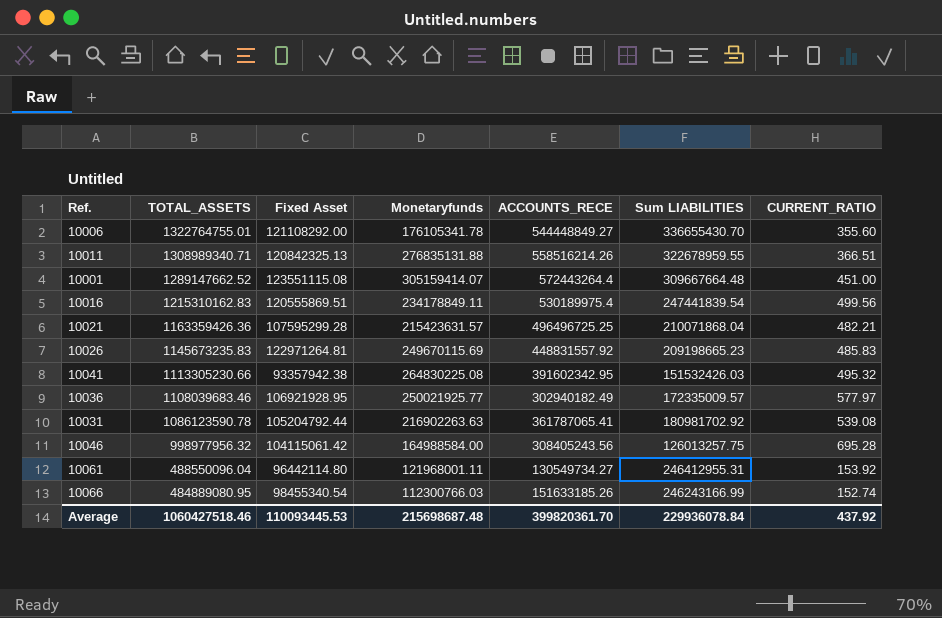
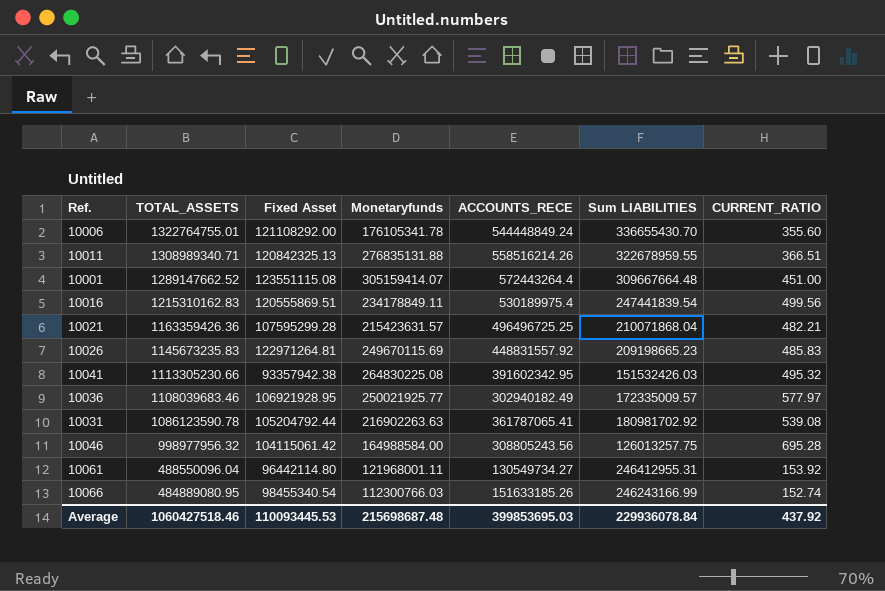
10006 | ACCOUNTS_RECE: 544448849.27 -> 544448849.24
10046 | ACCOUNTS_RECE: 308405243.56 -> 308805243.56
Average | ACCOUNTS_RECE: 399820361.70 -> 399853695.03

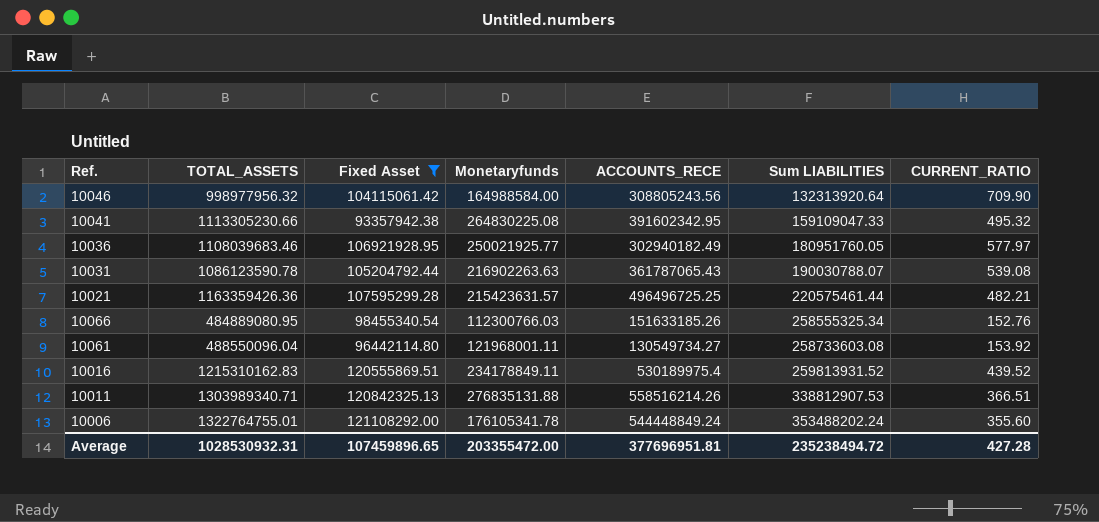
filter: none -> Fixed Asset <= 121108292.00
row order: TOTAL_ASSETS descending -> Sum LIABILITIES ascending
10046 | Sum LIABILITIES: 126013257.75 -> 132313920.64
10046 | CURRENT_RATIO: 695.28 -> 709.90
10041 | Sum LIABILITIES: 151532426.03 -> 159109047.33
10036 | Sum LIABILITIES: 172335009.57 -> 180951760.05
10031 | ACCOUNTS_RECE: 361787065.41 -> 361787065.43
10031 | Sum LIABILITIES: 180981702.92 -> 190030788.07
10021 | Sum LIABILITIES: 210071868.04 -> 220575461.44
10066 | Sum LIABILITIES: 246243166.99 -> 258555325.34
10066 | CURRENT_RATIO: 152.74 -> 152.76
10061 | Sum LIABILITIES: 246412955.31 -> 258733603.08
10016 | Sum LIABILITIES: 247441839.54 -> 259813931.52
10016 | CURRENT_RATIO: 499.56 -> 439.52
10011 | TOTAL_ASSETS: 1308989340.71 -> 1303989340.71
10011 | Sum LIABILITIES: 322678959.55 -> 338812907.53
10006 | Sum LIABILITIES: 336655430.70 -> 353488202.24
Average | TOTAL_ASSETS: 1060427518.46 -> 1028530932.31
Average | Fixed Asset: 110093445.53 -> 107459896.65
Average | Monetaryfunds: 215698687.48 -> 203355472.00
Average | ACCOUNTS_RECE: 399853695.03 -> 377696951.81
Average | Sum LIABILITIES: 229936078.84 -> 235238494.72
Average | CURRENT_RATIO: 437.92 -> 427.28

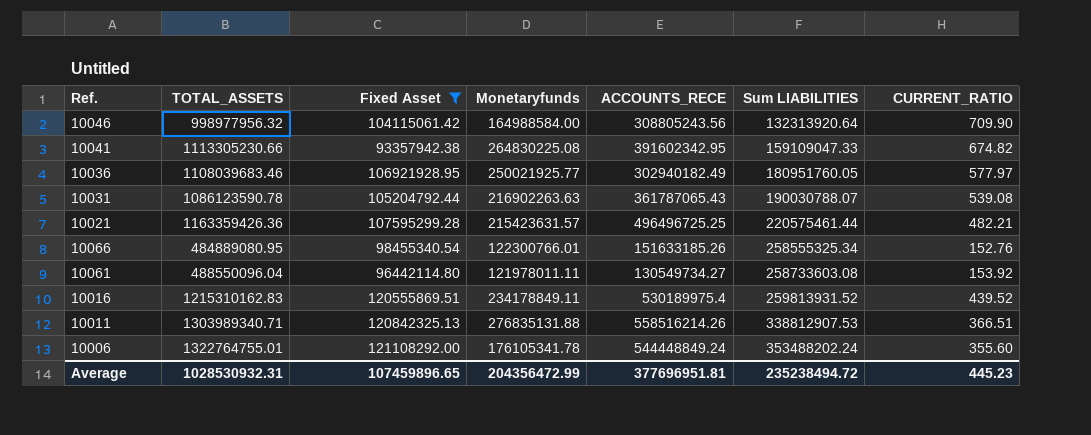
10041 | CURRENT_RATIO: 495.32 -> 674.82
10066 | Monetaryfunds: 112300766.03 -> 122300766.01
10061 | Monetaryfunds: 121968001.11 -> 121978011.11
Average | Monetaryfunds: 203355472.00 -> 204356472.99
Average | CURRENT_RATIO: 427.28 -> 445.23

